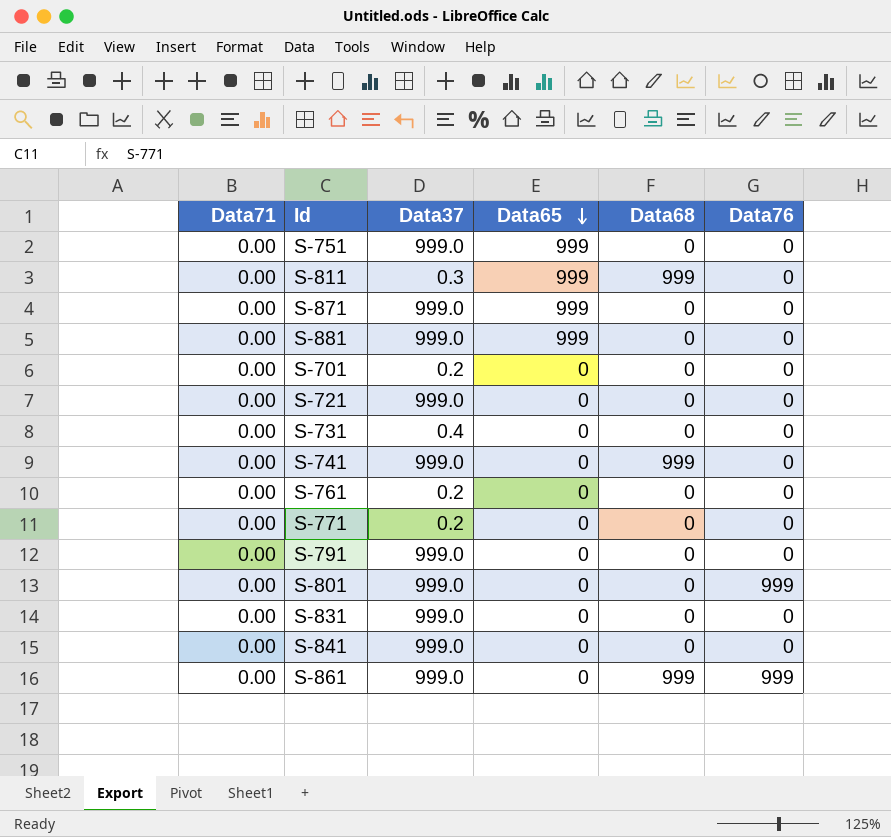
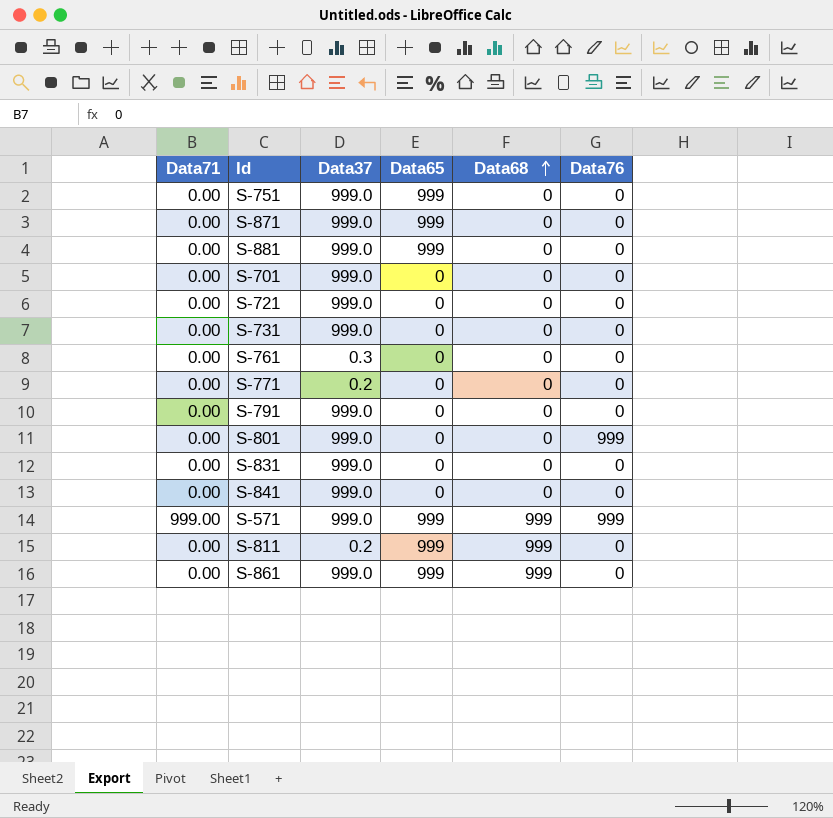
row order: Data65 descending -> Data68 ascending
row S-741: 0.00 | 999.0 | 0 | 999 | 0 -> none
S-701 | Data37: 0.2 -> 999.0
S-731 | Data37: 0.4 -> 999.0
S-761 | Data37: 0.2 -> 0.3
row S-571: none -> 999.00 | 999.0 | 999 | 999 | 999
S-811 | Data37: 0.3 -> 0.2
S-861 | Data65: 0 -> 999
S-861 | Data76: 999 -> 0

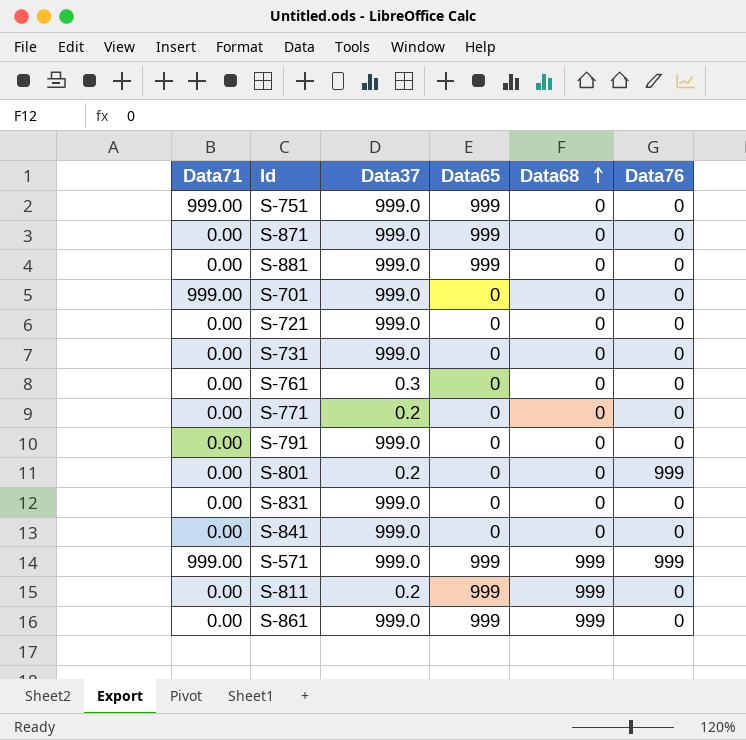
S-751 | Data71: 0.00 -> 999.00
S-701 | Data71: 0.00 -> 999.00
S-801 | Data37: 999.0 -> 0.2

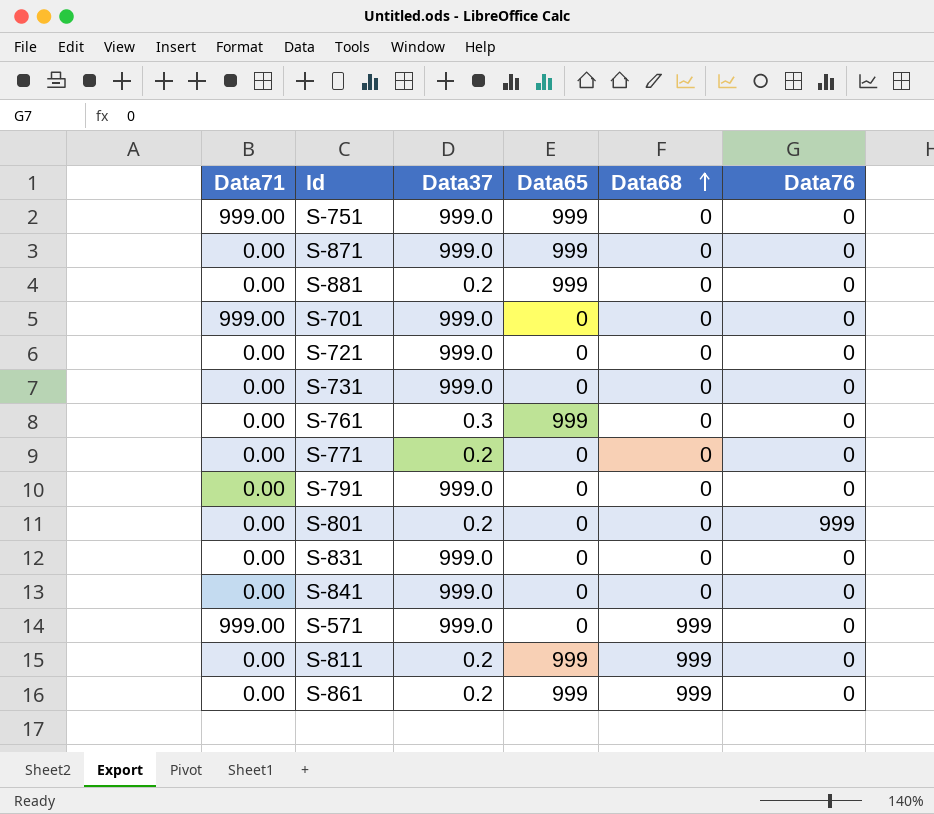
S-881 | Data37: 999.0 -> 0.2
S-761 | Data65: 0 -> 999
S-571 | Data65: 999 -> 0
S-571 | Data76: 999 -> 0
S-861 | Data37: 999.0 -> 0.2

